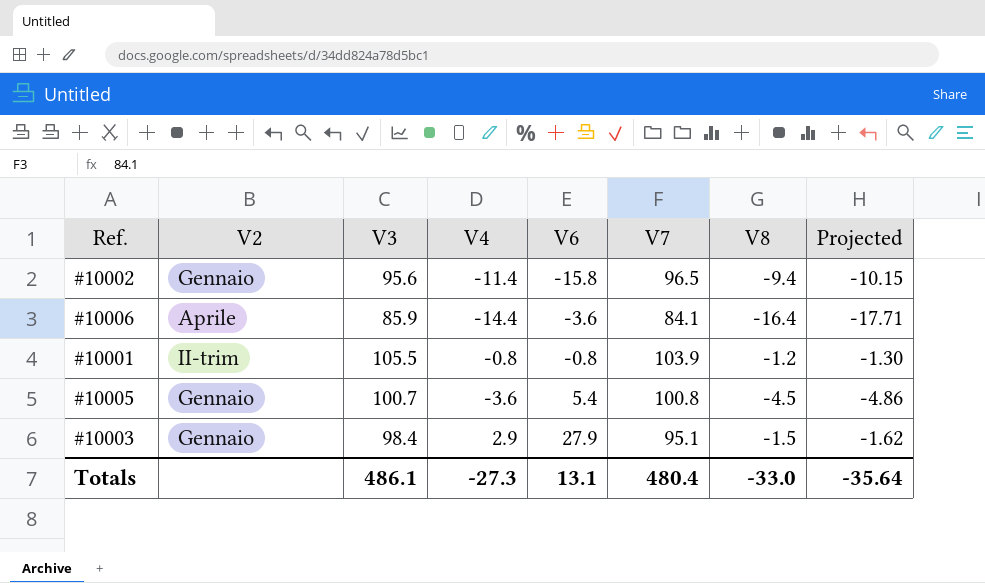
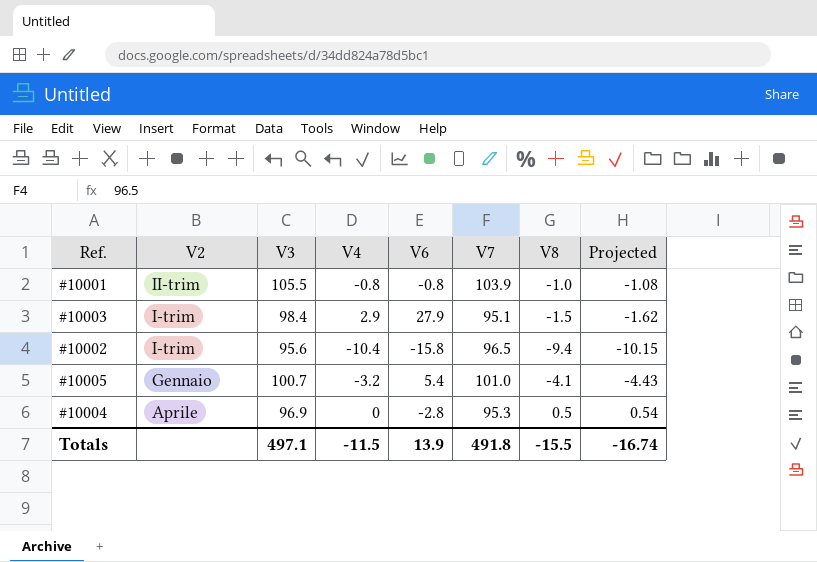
row order: V6 ascending -> V2 descending
row #10006: Aprile | 85.9 | -14.4 | -3.6 | 84.1 | -16.4 | -17.71 -> none
#10001 | V8: -1.2 -> -1.0
#10001 | Projected: -1.30 -> -1.08
#10003 | V2: Gennaio -> I-trim
#10002 | V2: Gennaio -> I-trim
#10002 | V4: -11.4 -> -10.4
#10005 | V4: -3.6 -> -3.2
#10005 | V7: 100.8 -> 101.0
#10005 | V8: -4.5 -> -4.1
#10005 | Projected: -4.86 -> -4.43
row #10004: none -> Aprile | 96.9 | 0 | -2.8 | 95.3 | 0.5 | 0.54
Totals | V3: 486.1 -> 497.1
Totals | V4: -27.3 -> -11.5
Totals | V6: 13.1 -> 13.9
Totals | V7: 480.4 -> 491.8
Totals | V8: -33.0 -> -15.5
Totals | Projected: -35.64 -> -16.74

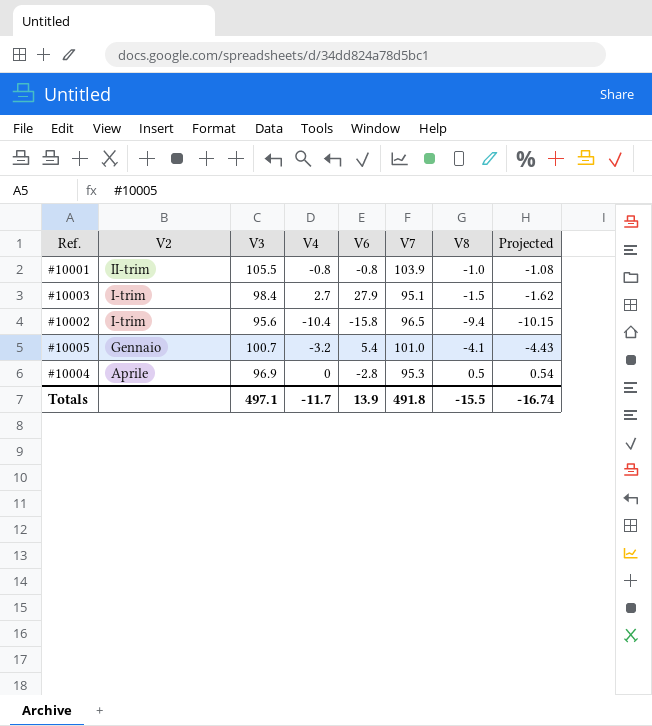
#10003 | V4: 2.9 -> 2.7
Totals | V4: -11.5 -> -11.7

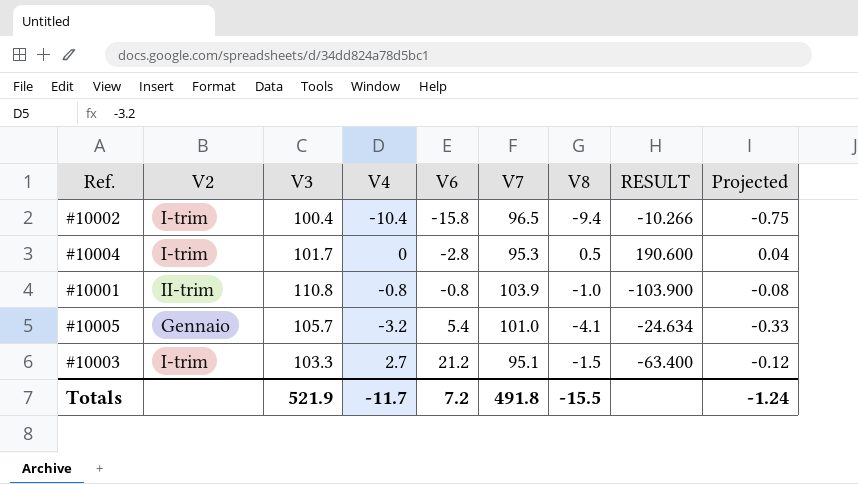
row order: V2 descending -> V6 ascending
column RESULT | formula: none -> [V7] / [V8]
column Projected | formula: [V8] * 1.08 -> [V8] * 0.08
#10002 | V3: 95.6 -> 100.4
#10004 | V2: Aprile -> I-trim
#10004 | V3: 96.9 -> 101.7
#10001 | V3: 105.5 -> 110.8
#10005 | V3: 100.7 -> 105.7
#10003 | V3: 98.4 -> 103.3
#10003 | V6: 27.9 -> 21.2
Totals | V3: 497.1 -> 521.9
Totals | V6: 13.9 -> 7.2
Totals | Projected: -16.74 -> -1.24

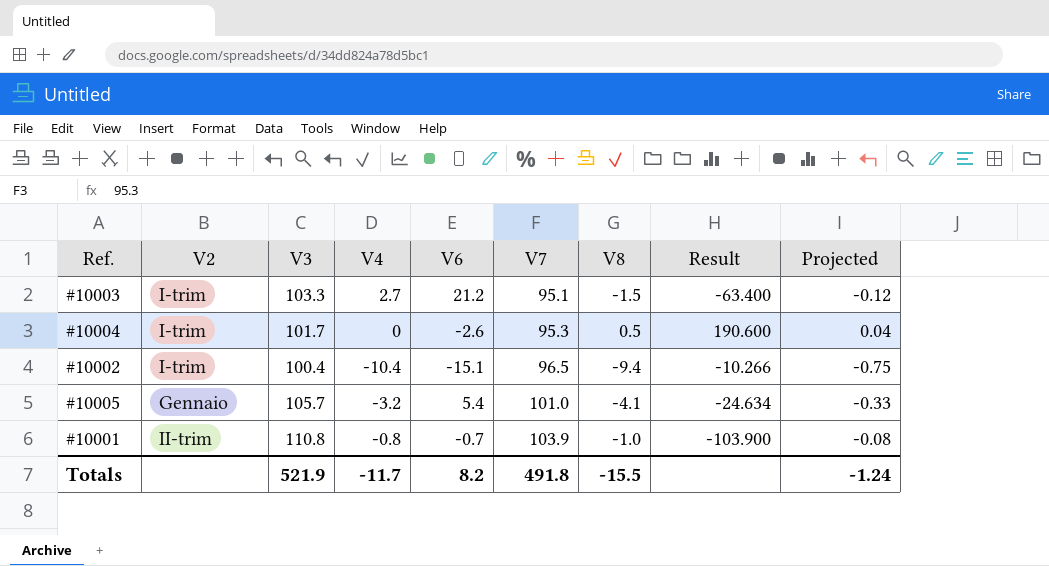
row order: V6 ascending -> V7 ascending
column name: RESULT -> Result
#10004 | V6: -2.8 -> -2.6
#10002 | V6: -15.8 -> -15.1
#10001 | V6: -0.8 -> -0.7
Totals | V6: 7.2 -> 8.2

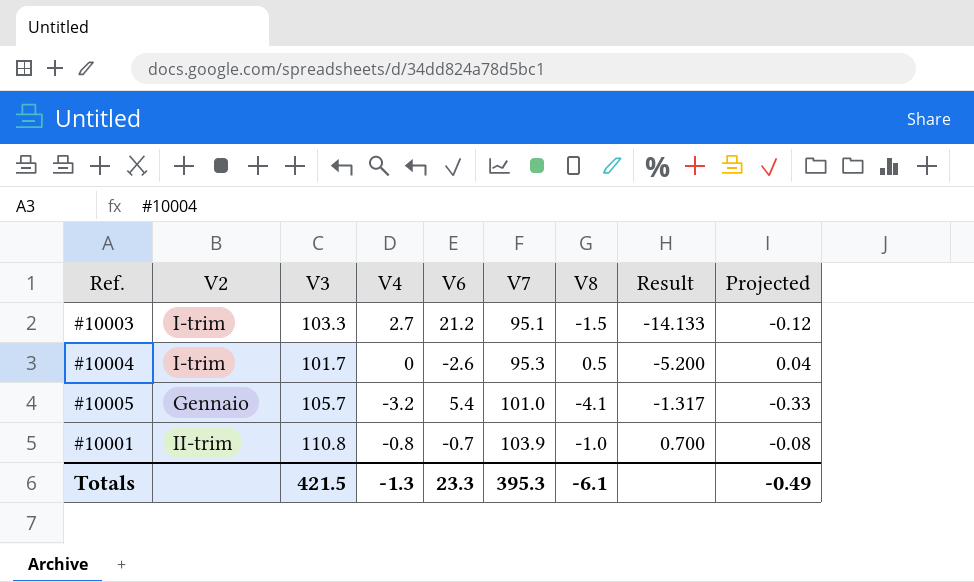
column Result | formula: [V7] / [V8] -> [V6] / [V8]
row #10002: I-trim | 100.4 | -10.4 | -15.1 | 96.5 | -9.4 | -10.266 | -0.75 -> none
Totals | V3: 521.9 -> 421.5
Totals | V4: -11.7 -> -1.3
Totals | V6: 8.2 -> 23.3
Totals | V7: 491.8 -> 395.3
Totals | V8: -15.5 -> -6.1
Totals | Projected: -1.24 -> -0.49

